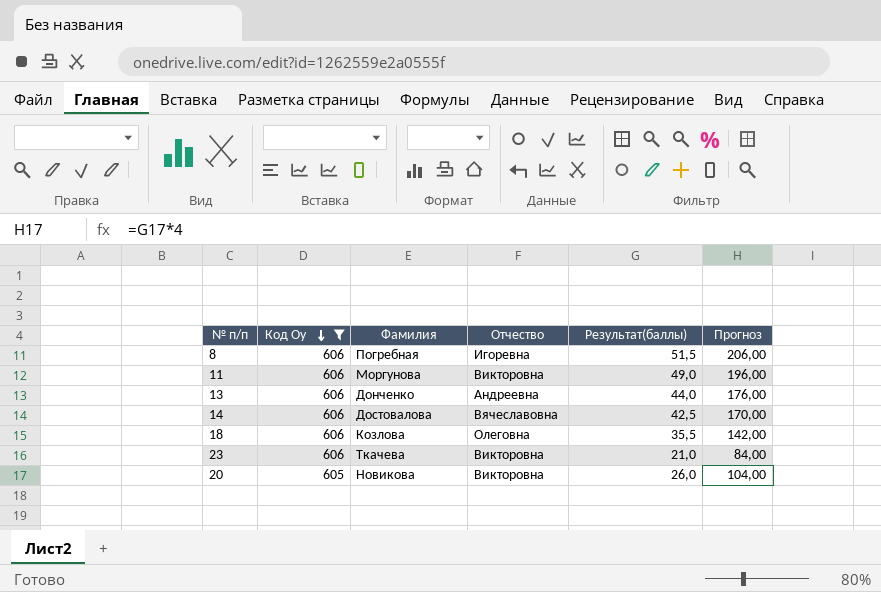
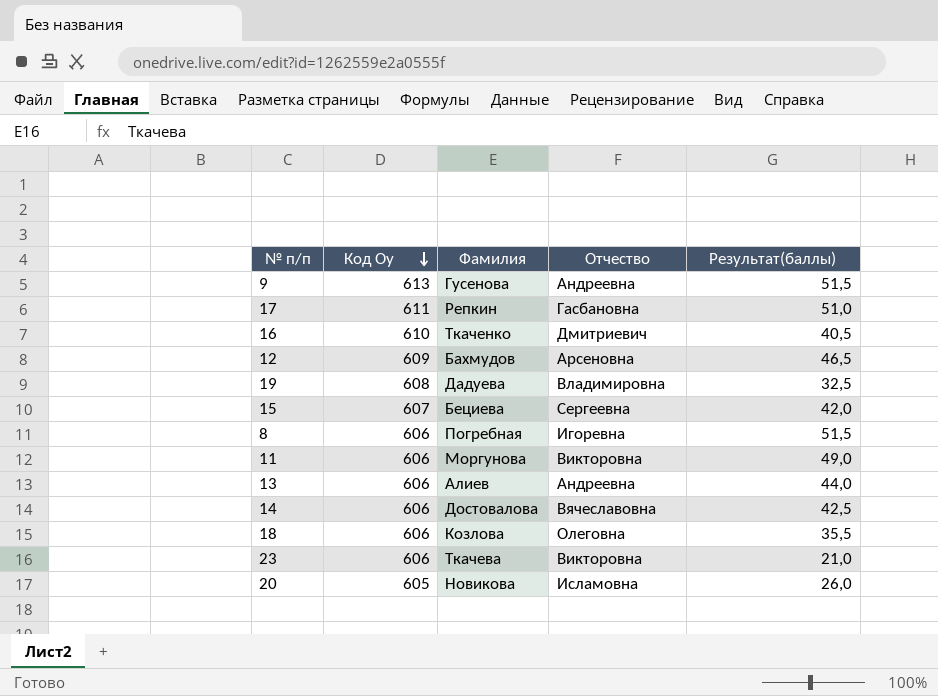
filter: Код Оу <= 606 -> none
column Прогноз | formula: [Результат(баллы)] * 4 -> none
13 | Фамилия: Донченко -> Алиев
20 | Отчество: Викторовна -> Исламовна

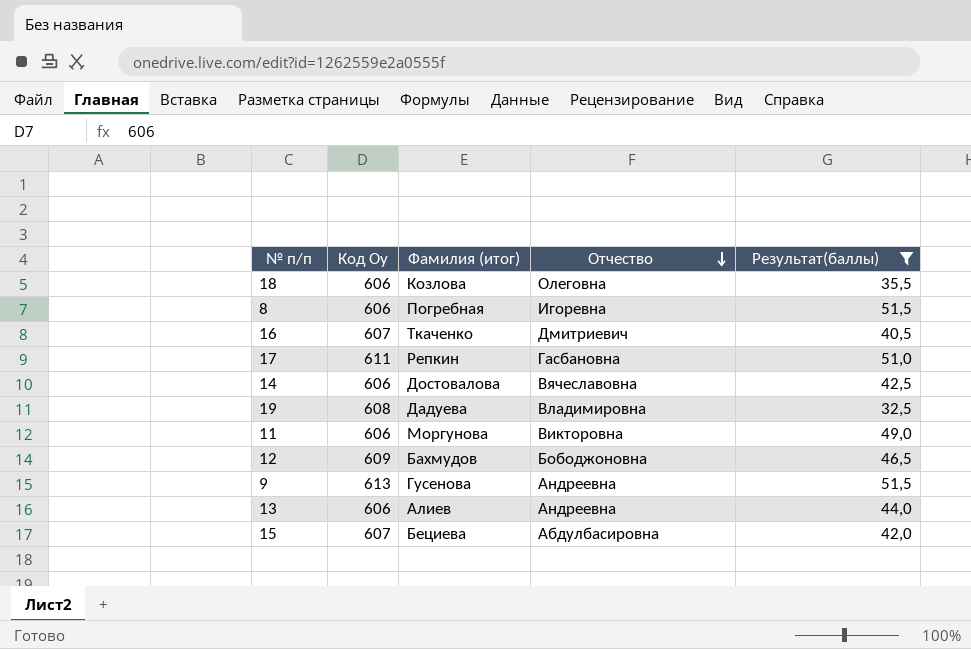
filter: none -> Результат(баллы) >= 32,5
row order: Код Оу descending -> Отчество descending
column name: Фамилия -> Фамилия (итог)
16 | Код Оу: 610 -> 607
12 | Отчество: Арсеновна -> Бободжоновна
15 | Отчество: Сергеевна -> Абдулбасировна

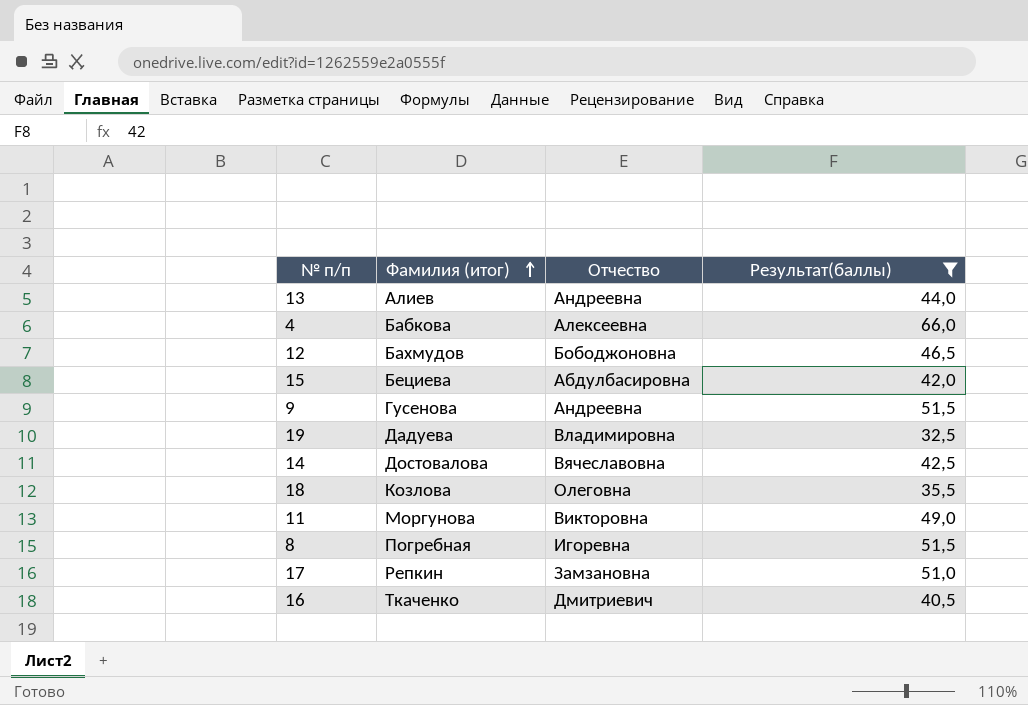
row order: Отчество descending -> Фамилия (итог) ascending
column Код Оу | position: 2 -> none
row 4: none -> Бабкова | Алексеевна | 66,0
17 | Отчество: Гасбановна -> Замзановна

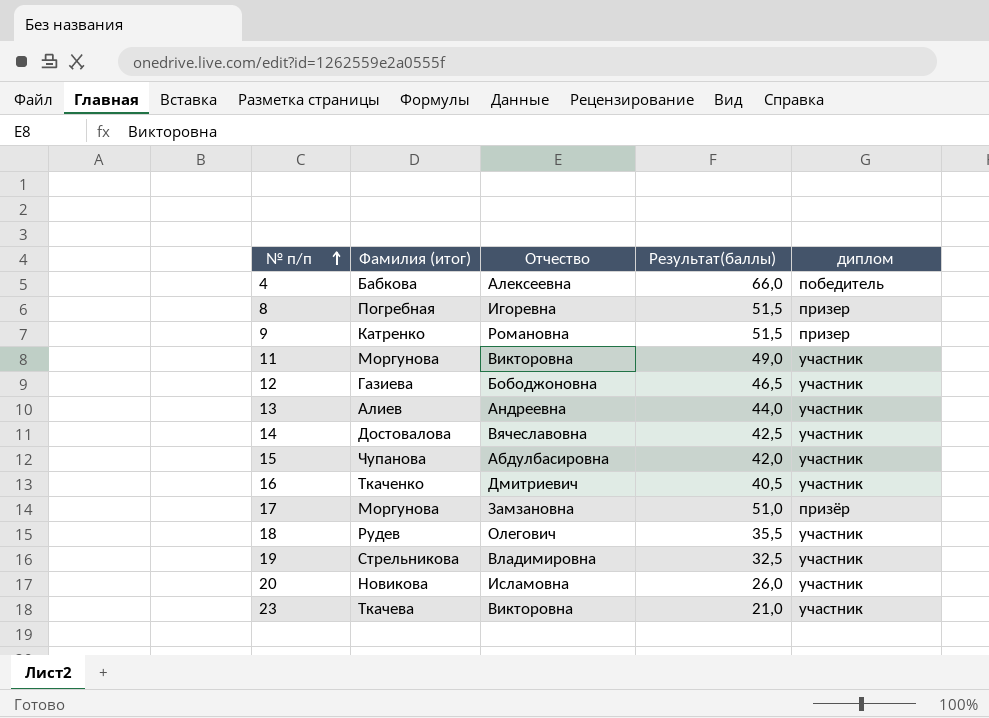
filter: Результат(баллы) >= 32,5 -> none
row order: Фамилия (итог) ascending -> № п/п ascending
column диплом | position: none -> 5
9 | Фамилия (итог): Гусенова -> Катренко
9 | Отчество: Андреевна -> Романовна
12 | Фамилия (итог): Бахмудов -> Газиева
15 | Фамилия (итог): Бециева -> Чупанова
17 | Фамилия (итог): Репкин -> Моргунова
18 | Фамилия (итог): Козлова -> Рудев
18 | Отчество: Олеговна -> Олегович
19 | Фамилия (итог): Дадуева -> Стрельникова

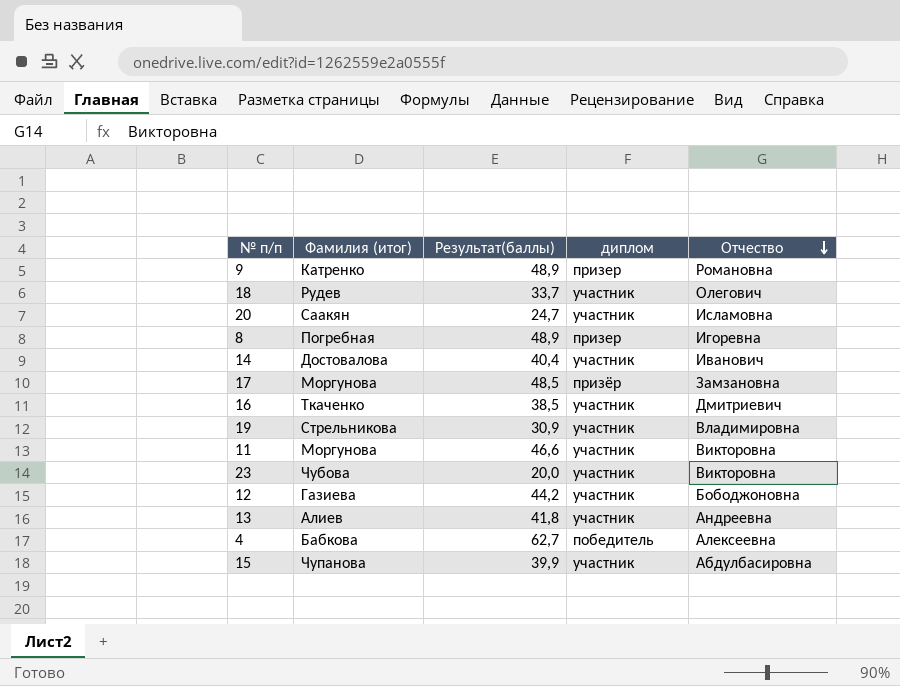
row order: № п/п ascending -> Отчество descending
column Отчество | position: 3 -> 5
9 | Результат(баллы): 51,5 -> 48,9
18 | Результат(баллы): 35,5 -> 33,7
20 | Фамилия (итог): Новикова -> Саакян
20 | Результат(баллы): 26,0 -> 24,7
8 | Результат(баллы): 51,5 -> 48,9
14 | Результат(баллы): 42,5 -> 40,4
14 | Отчество: Вячеславовна -> Иванович
17 | Результат(баллы): 51,0 -> 48,5
16 | Результат(баллы): 40,5 -> 38,5
19 | Результат(баллы): 32,5 -> 30,9
11 | Результат(баллы): 49,0 -> 46,6
23 | Фамилия (итог): Ткачева -> Чубова
23 | Результат(баллы): 21,0 -> 20,0
12 | Результат(баллы): 46,5 -> 44,2
13 | Результат(баллы): 44,0 -> 41,8
4 | Результат(баллы): 66,0 -> 62,7
15 | Результат(баллы): 42,0 -> 39,9

